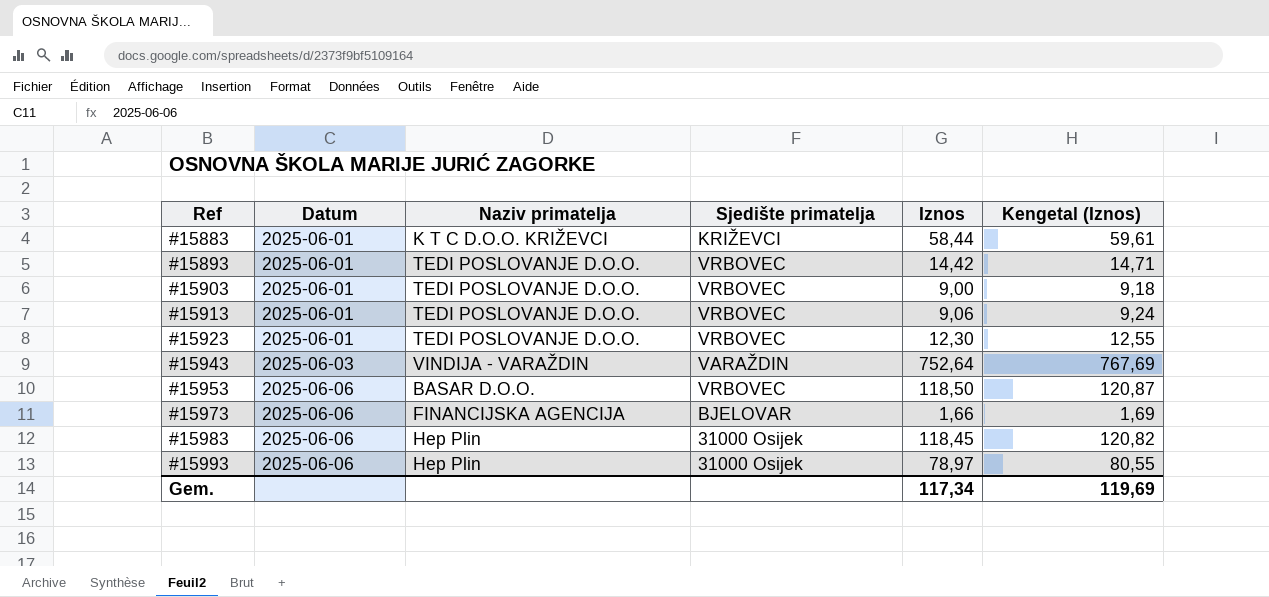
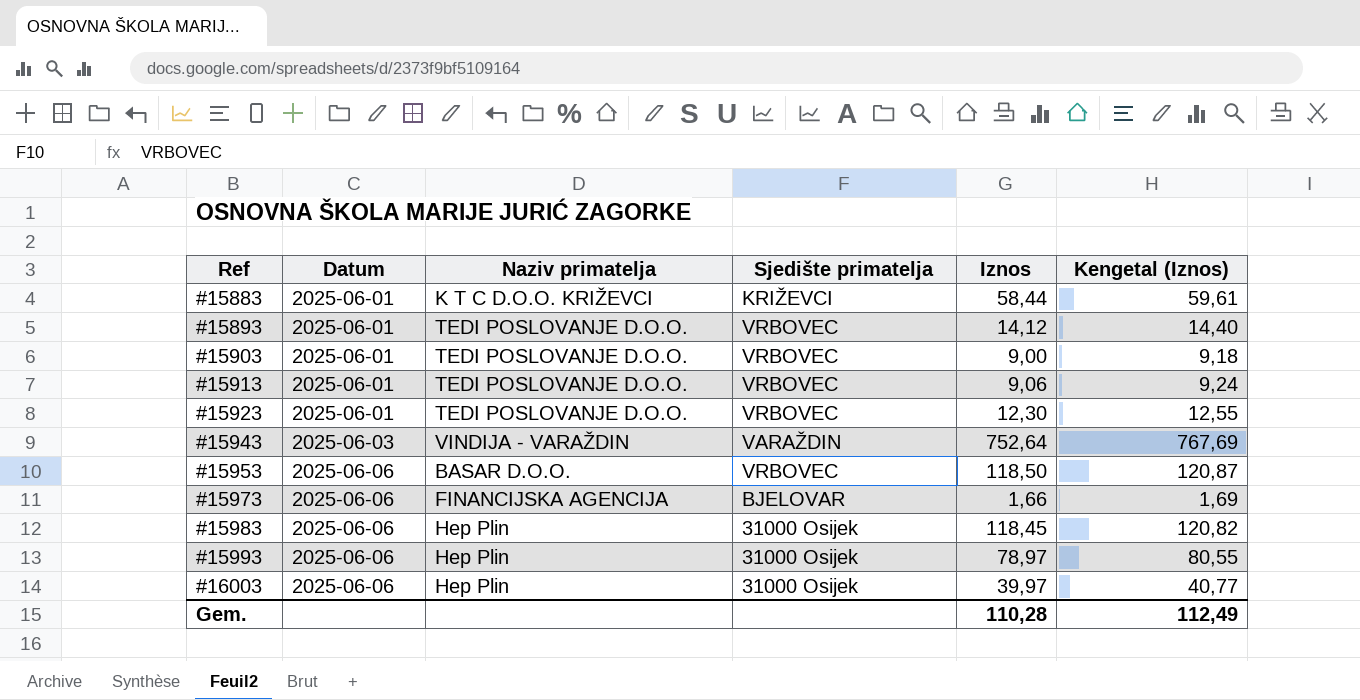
#15893 | Iznos: 14,42 -> 14,12
#15893 | Kengetal (Iznos): 14,71 -> 14,40
row #16003: none -> 2025-06-06 | Hep Plin | 31000 Osijek | 39,97 | 40,77
Gem. | Iznos: 117,34 -> 110,28
Gem. | Kengetal (Iznos): 119,69 -> 112,49

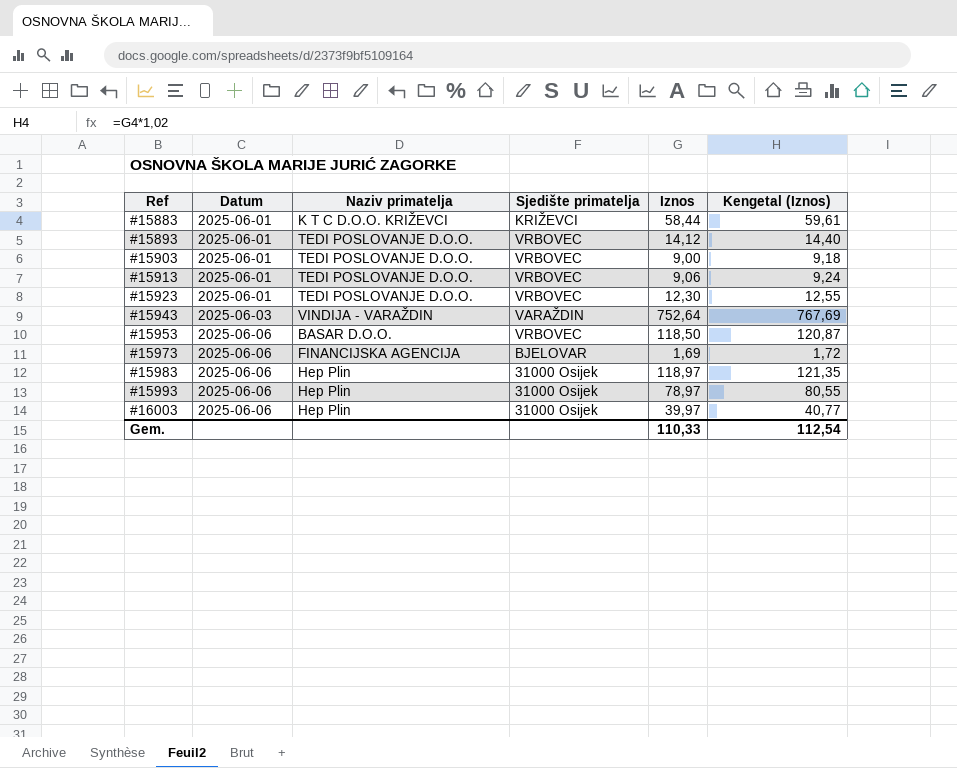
#15973 | Iznos: 1,66 -> 1,69
#15973 | Kengetal (Iznos): 1,69 -> 1,72
#15983 | Iznos: 118,45 -> 118,97
#15983 | Kengetal (Iznos): 120,82 -> 121,35
Gem. | Iznos: 110,28 -> 110,33
Gem. | Kengetal (Iznos): 112,49 -> 112,54

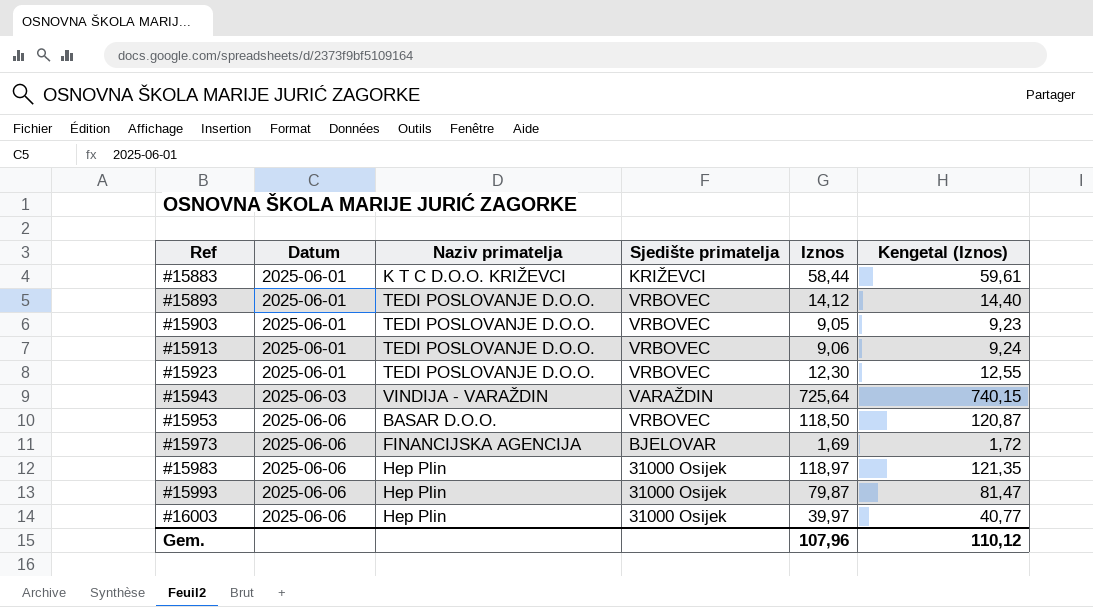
#15903 | Iznos: 9,00 -> 9,05
#15903 | Kengetal (Iznos): 9,18 -> 9,23
#15943 | Iznos: 752,64 -> 725,64
#15943 | Kengetal (Iznos): 767,69 -> 740,15
#15993 | Iznos: 78,97 -> 79,87
#15993 | Kengetal (Iznos): 80,55 -> 81,47
Gem. | Iznos: 110,33 -> 107,96
Gem. | Kengetal (Iznos): 112,54 -> 110,12

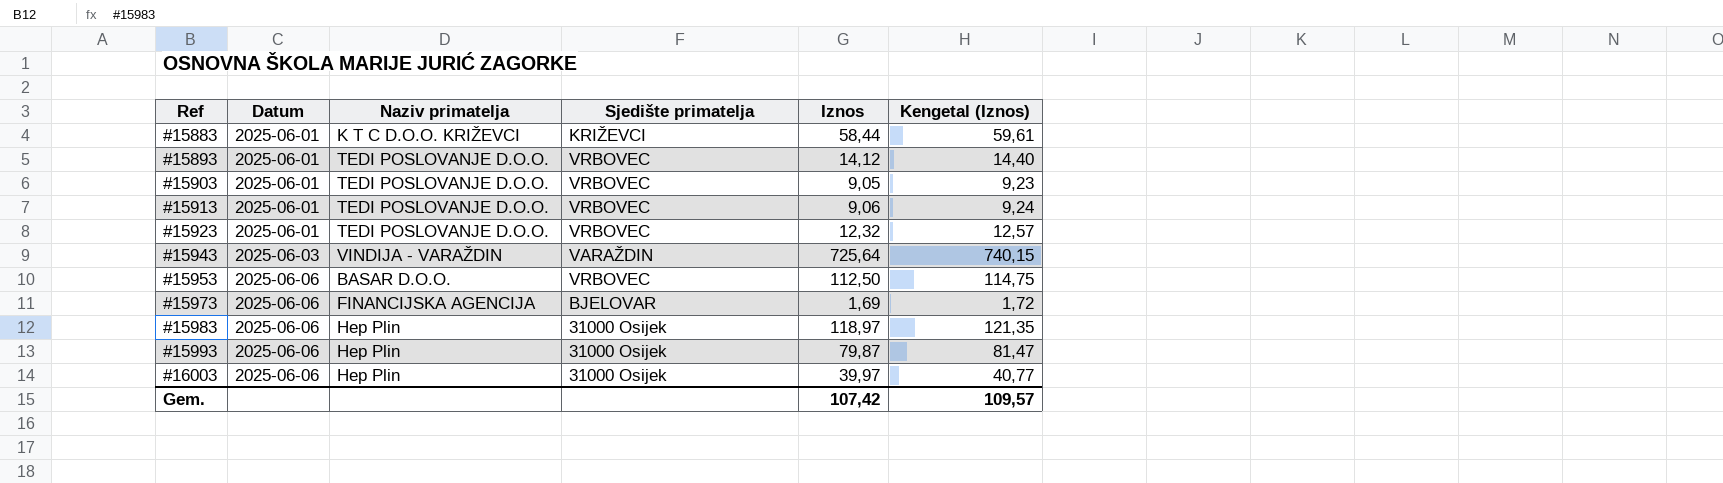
#15923 | Iznos: 12,30 -> 12,32
#15923 | Kengetal (Iznos): 12,55 -> 12,57
#15953 | Iznos: 118,50 -> 112,50
#15953 | Kengetal (Iznos): 120,87 -> 114,75
Gem. | Iznos: 107,96 -> 107,42
Gem. | Kengetal (Iznos): 110,12 -> 109,57

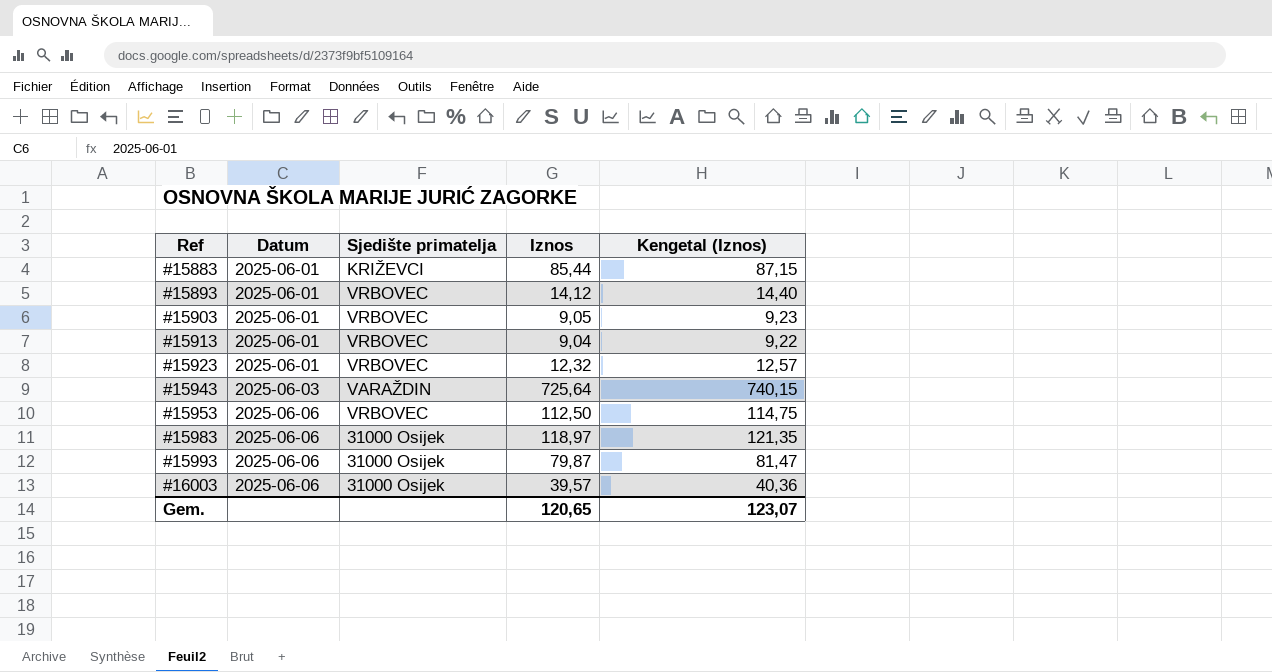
column Naziv primatelja | position: 3 -> none
row #15973: 2025-06-06 | FINANCIJSKA AGENCIJA | BJELOVAR | 1,69 | 1,72 -> none
#15883 | Iznos: 58,44 -> 85,44
#15883 | Kengetal (Iznos): 59,61 -> 87,15
#15913 | Iznos: 9,06 -> 9,04
#15913 | Kengetal (Iznos): 9,24 -> 9,22
#16003 | Iznos: 39,97 -> 39,57
#16003 | Kengetal (Iznos): 40,77 -> 40,36
Gem. | Iznos: 107,42 -> 120,65
Gem. | Kengetal (Iznos): 109,57 -> 123,07

